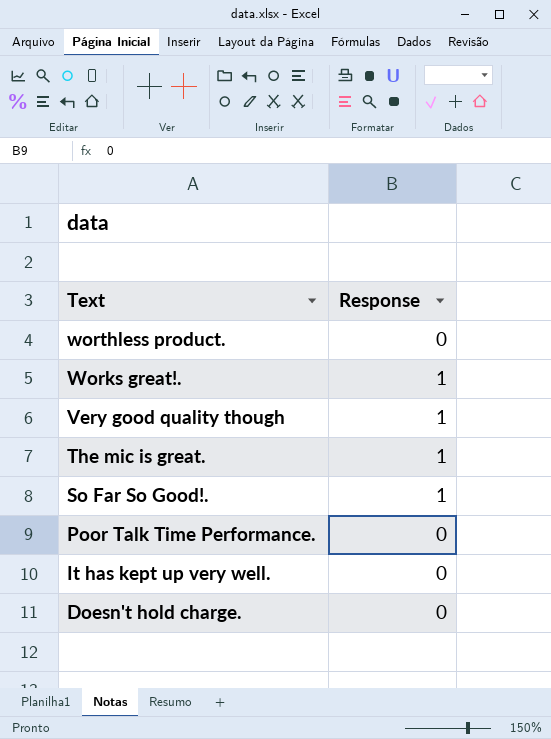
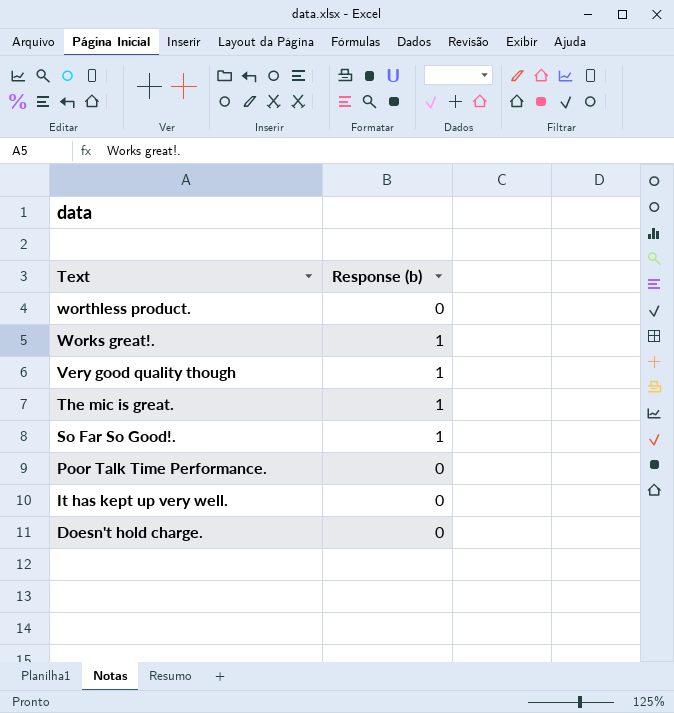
column name: Response -> Response (b)

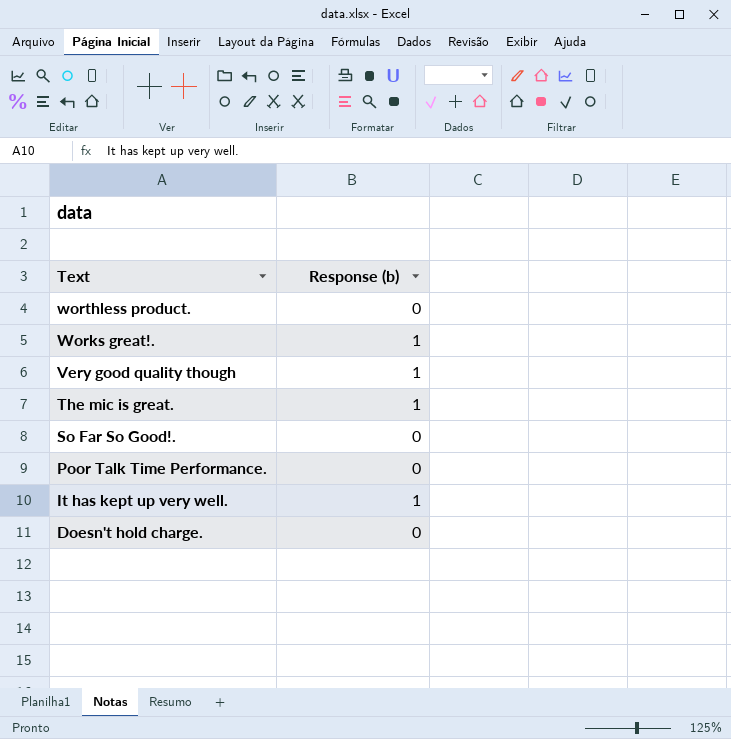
So Far So Good!. | Response (b): 1 -> 0
It has kept up very well. | Response (b): 0 -> 1

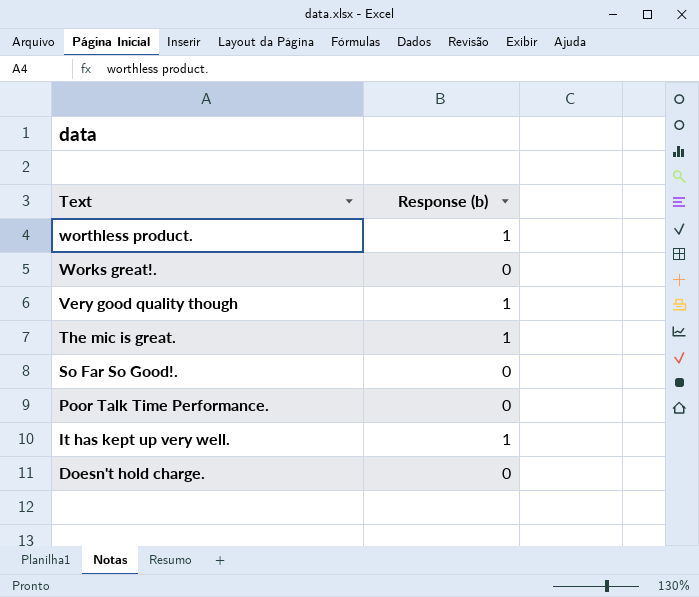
worthless product. | Response (b): 0 -> 1
Works great!. | Response (b): 1 -> 0

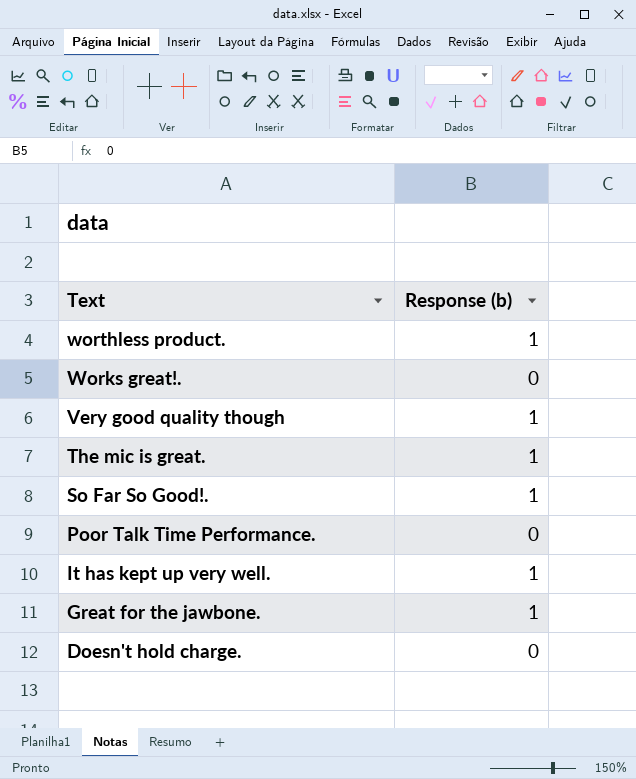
So Far So Good!. | Response (b): 0 -> 1
row Great for the jawbone.: none -> 1

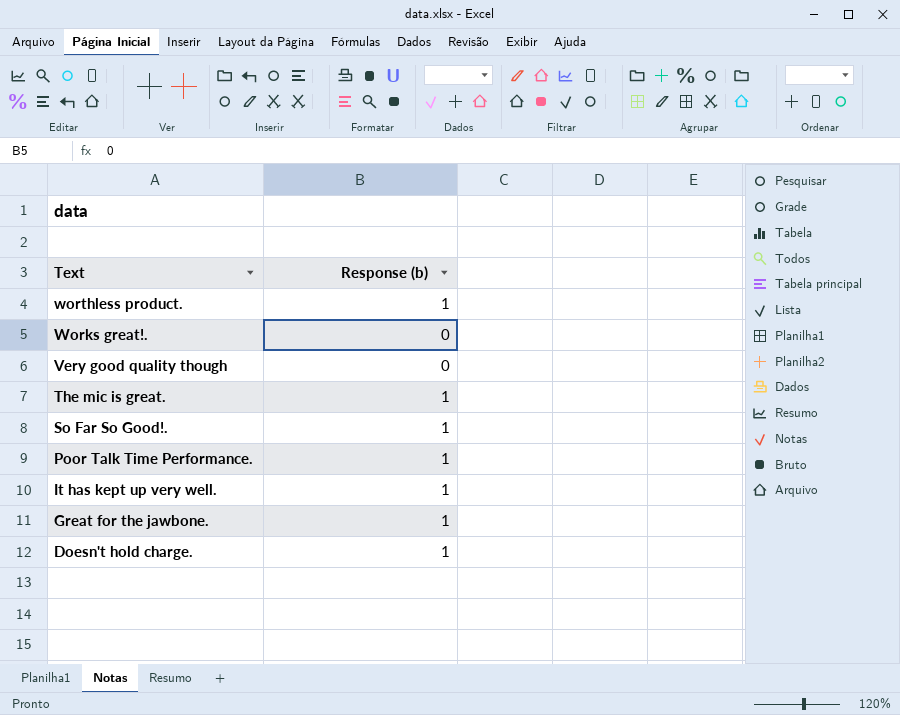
Very good quality though | Response (b): 1 -> 0
Poor Talk Time Performance. | Response (b): 0 -> 1
Doesn't hold charge. | Response (b): 0 -> 1

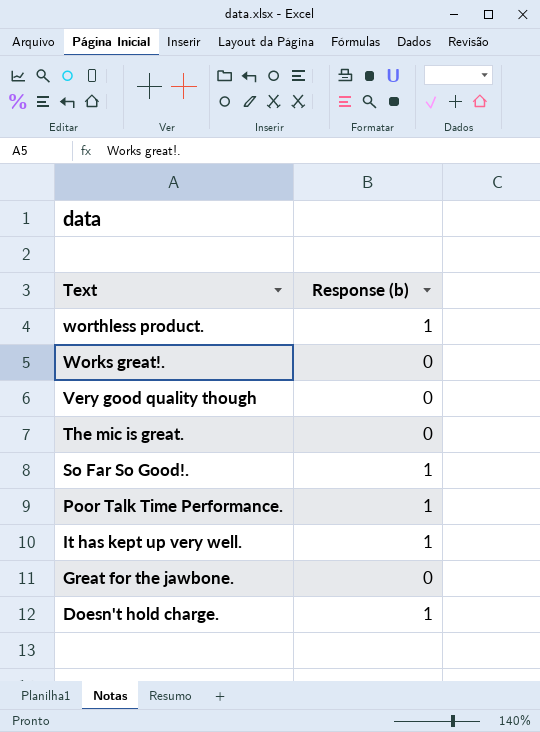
The mic is great. | Response (b): 1 -> 0
Great for the jawbone. | Response (b): 1 -> 0

